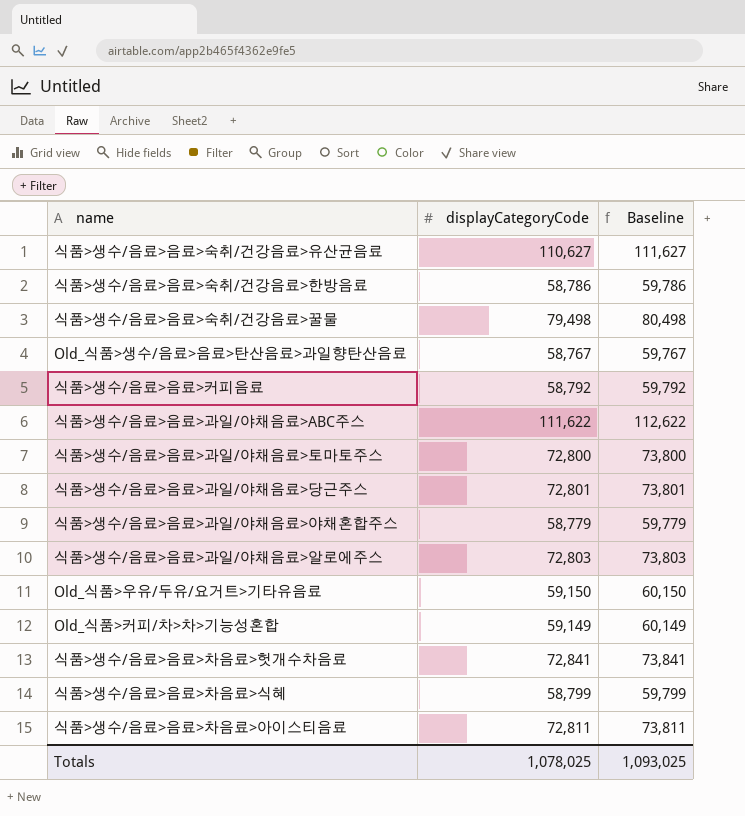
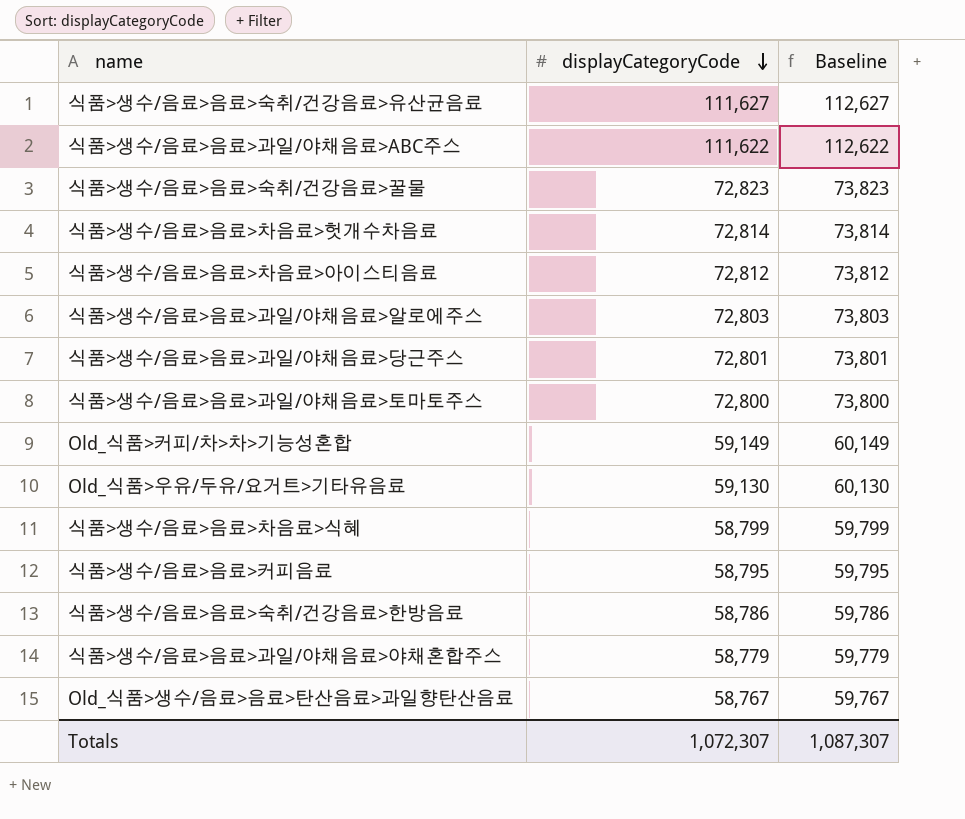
row order: none -> displayCategoryCode descending
식품>생수/음료>음료>숙취/건강음료>유산균음료 | displayCategoryCode: 110,627 -> 111,627
식품>생수/음료>음료>숙취/건강음료>유산균음료 | Baseline: 111,627 -> 112,627
식품>생수/음료>음료>숙취/건강음료>꿀물 | displayCategoryCode: 79,498 -> 72,823
식품>생수/음료>음료>숙취/건강음료>꿀물 | Baseline: 80,498 -> 73,823
식품>생수/음료>음료>차음료>헛개수차음료 | displayCategoryCode: 72,841 -> 72,814
식품>생수/음료>음료>차음료>헛개수차음료 | Baseline: 73,841 -> 73,814
식품>생수/음료>음료>차음료>아이스티음료 | displayCategoryCode: 72,811 -> 72,812
식품>생수/음료>음료>차음료>아이스티음료 | Baseline: 73,811 -> 73,812
Old_식품>우유/두유/요거트>기타유음료 | displayCategoryCode: 59,150 -> 59,130
Old_식품>우유/두유/요거트>기타유음료 | Baseline: 60,150 -> 60,130
식품>생수/음료>음료>커피음료 | displayCategoryCode: 58,792 -> 58,795
식품>생수/음료>음료>커피음료 | Baseline: 59,792 -> 59,795
Totals | displayCategoryCode: 1,078,025 -> 1,072,307
Totals | Baseline: 1,093,025 -> 1,087,307

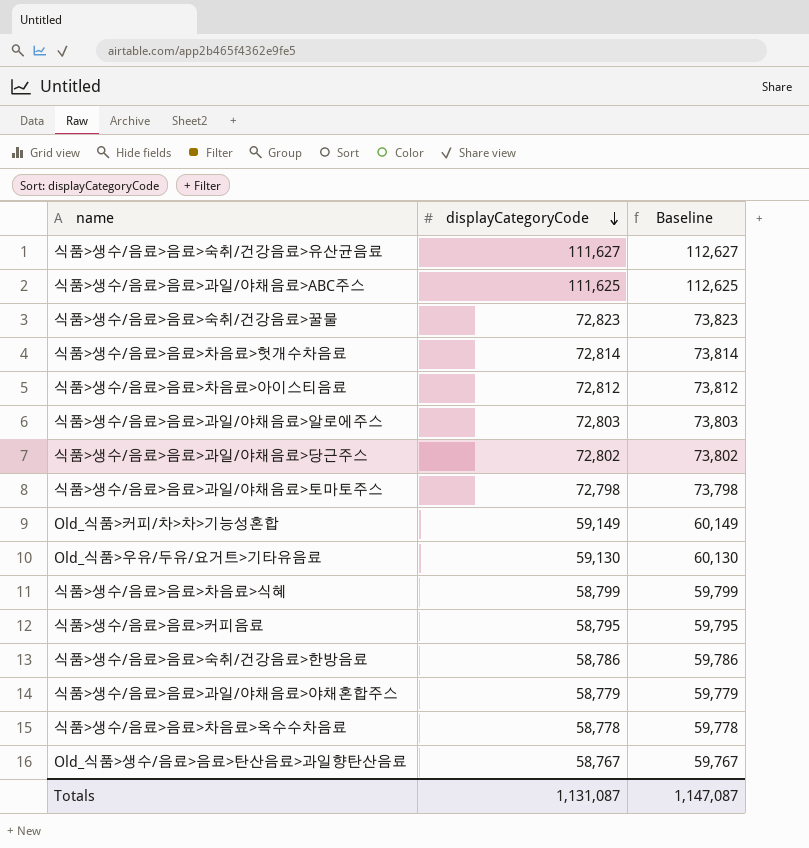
식품>생수/음료>음료>과일/야채음료>ABC주스 | displayCategoryCode: 111,622 -> 111,625
식품>생수/음료>음료>과일/야채음료>ABC주스 | Baseline: 112,622 -> 112,625
식품>생수/음료>음료>과일/야채음료>당근주스 | displayCategoryCode: 72,801 -> 72,802
식품>생수/음료>음료>과일/야채음료>당근주스 | Baseline: 73,801 -> 73,802
식품>생수/음료>음료>과일/야채음료>토마토주스 | displayCategoryCode: 72,800 -> 72,798
식품>생수/음료>음료>과일/야채음료>토마토주스 | Baseline: 73,800 -> 73,798
row 식품>생수/음료>음료>차음료>옥수수차음료: none -> 58,778 | 59,778
Totals | displayCategoryCode: 1,072,307 -> 1,131,087
Totals | Baseline: 1,087,307 -> 1,147,087

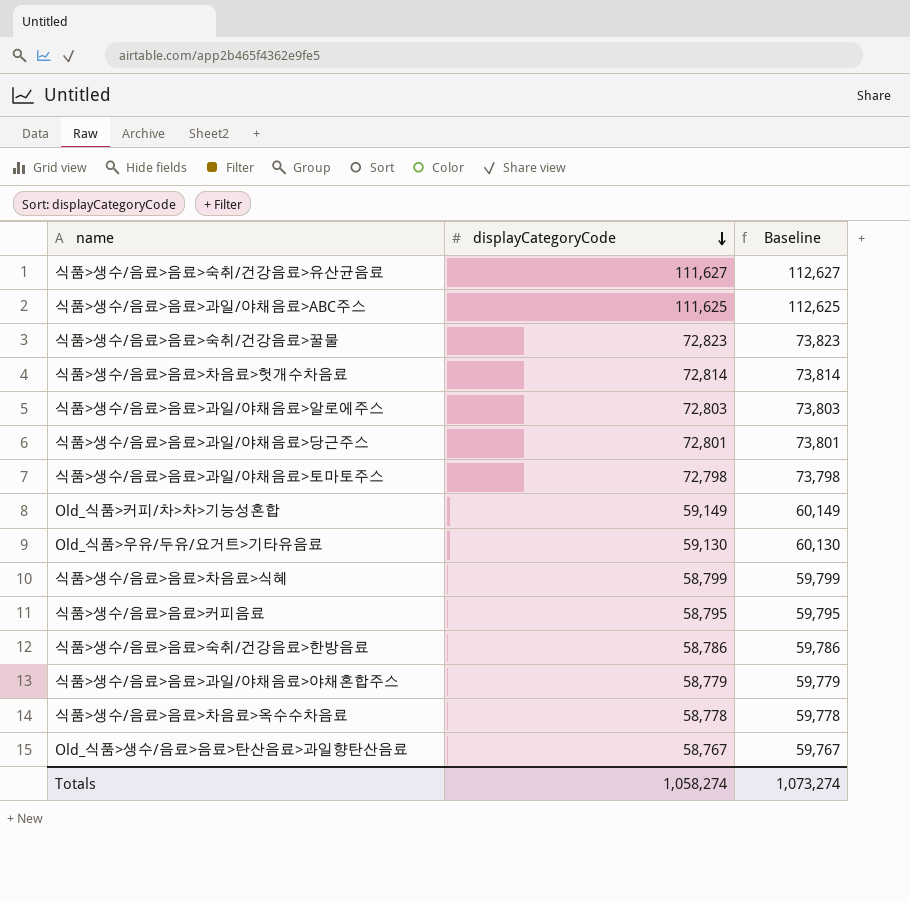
row 식품>생수/음료>음료>차음료>아이스티음료: 72,812 | 73,812 -> none
식품>생수/음료>음료>과일/야채음료>당근주스 | displayCategoryCode: 72,802 -> 72,801
식품>생수/음료>음료>과일/야채음료>당근주스 | Baseline: 73,802 -> 73,801
Totals | displayCategoryCode: 1,131,087 -> 1,058,274
Totals | Baseline: 1,147,087 -> 1,073,274

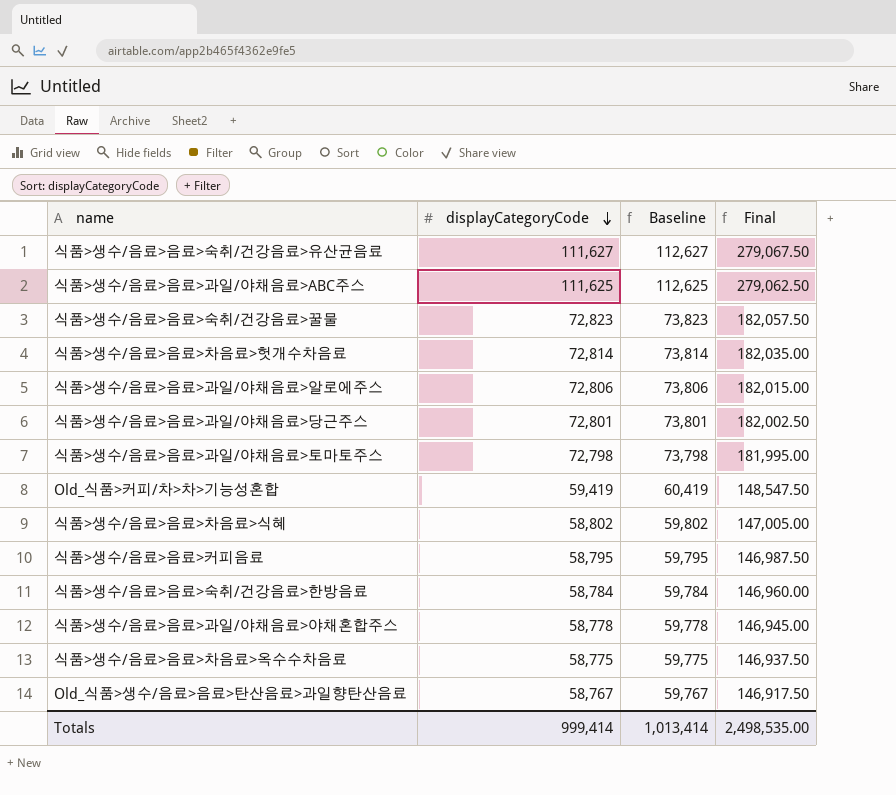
column Final | formula: none -> [displayCategoryCode] * 2.5
row Old_식품>우유/두유/요거트>기타유음료: 59,130 | 60,130 -> none
식품>생수/음료>음료>과일/야채음료>알로에주스 | displayCategoryCode: 72,803 -> 72,806
식품>생수/음료>음료>과일/야채음료>알로에주스 | Baseline: 73,803 -> 73,806
Old_식품>커피/차>차>기능성혼합 | displayCategoryCode: 59,149 -> 59,419
Old_식품>커피/차>차>기능성혼합 | Baseline: 60,149 -> 60,419
식품>생수/음료>음료>차음료>식혜 | displayCategoryCode: 58,799 -> 58,802
식품>생수/음료>음료>차음료>식혜 | Baseline: 59,799 -> 59,802
식품>생수/음료>음료>숙취/건강음료>한방음료 | displayCategoryCode: 58,786 -> 58,784
식품>생수/음료>음료>숙취/건강음료>한방음료 | Baseline: 59,786 -> 59,784
식품>생수/음료>음료>과일/야채음료>야채혼합주스 | displayCategoryCode: 58,779 -> 58,778
식품>생수/음료>음료>과일/야채음료>야채혼합주스 | Baseline: 59,779 -> 59,778
식품>생수/음료>음료>차음료>옥수수차음료 | displayCategoryCode: 58,778 -> 58,775
식품>생수/음료>음료>차음료>옥수수차음료 | Baseline: 59,778 -> 59,775
Totals | displayCategoryCode: 1,058,274 -> 999,414
Totals | Baseline: 1,073,274 -> 1,013,414

